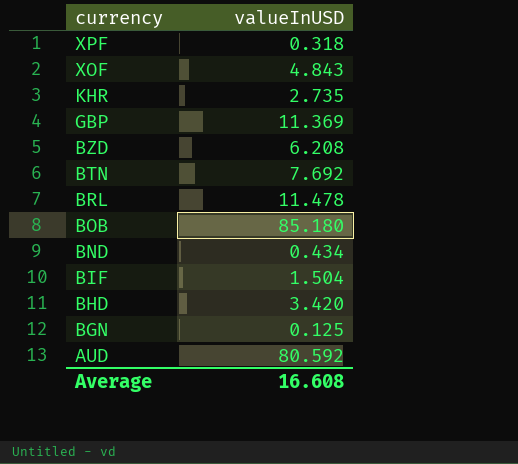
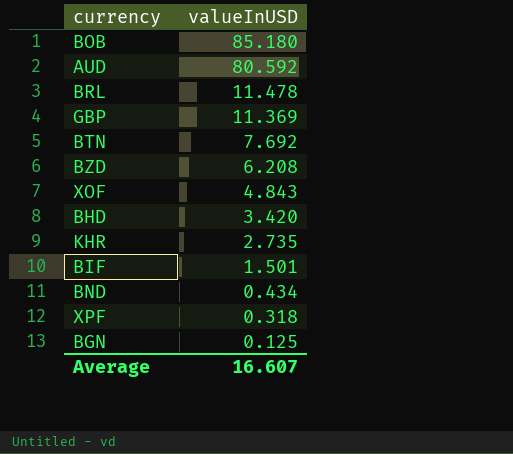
row order: currency descending -> valueInUSD descending
BIF | valueInUSD: 1.504 -> 1.501
Average | valueInUSD: 16.608 -> 16.607

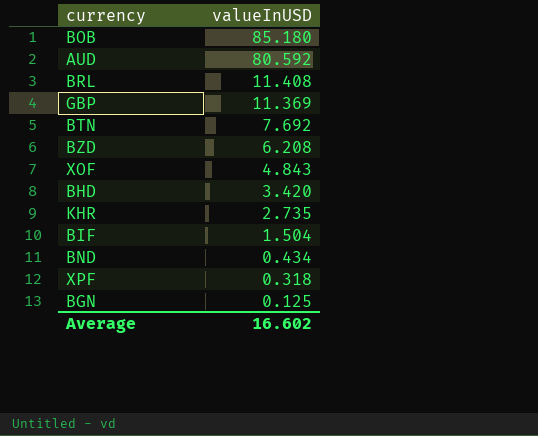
BRL | valueInUSD: 11.478 -> 11.408
BIF | valueInUSD: 1.501 -> 1.504
Average | valueInUSD: 16.607 -> 16.602

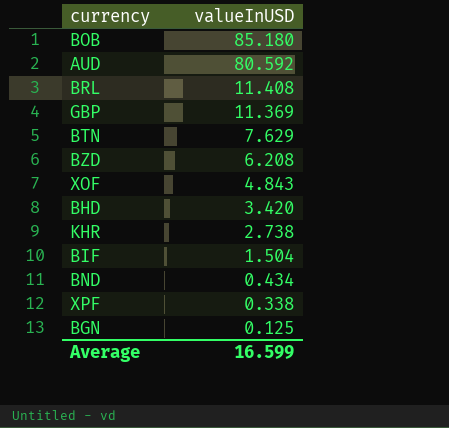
BTN | valueInUSD: 7.692 -> 7.629
KHR | valueInUSD: 2.735 -> 2.738
XPF | valueInUSD: 0.318 -> 0.338
Average | valueInUSD: 16.602 -> 16.599

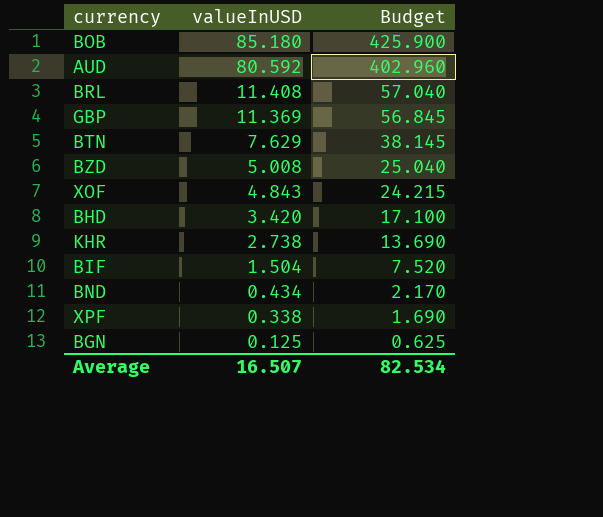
column Budget | formula: none -> [valueInUSD] * 5
BZD | valueInUSD: 6.208 -> 5.008
Average | valueInUSD: 16.599 -> 16.507

